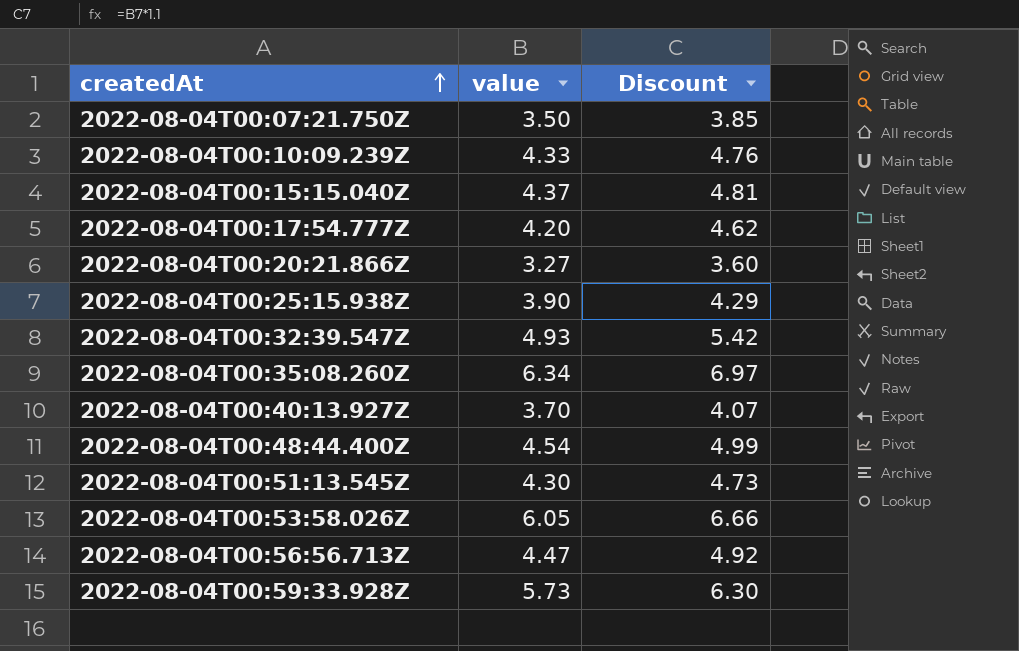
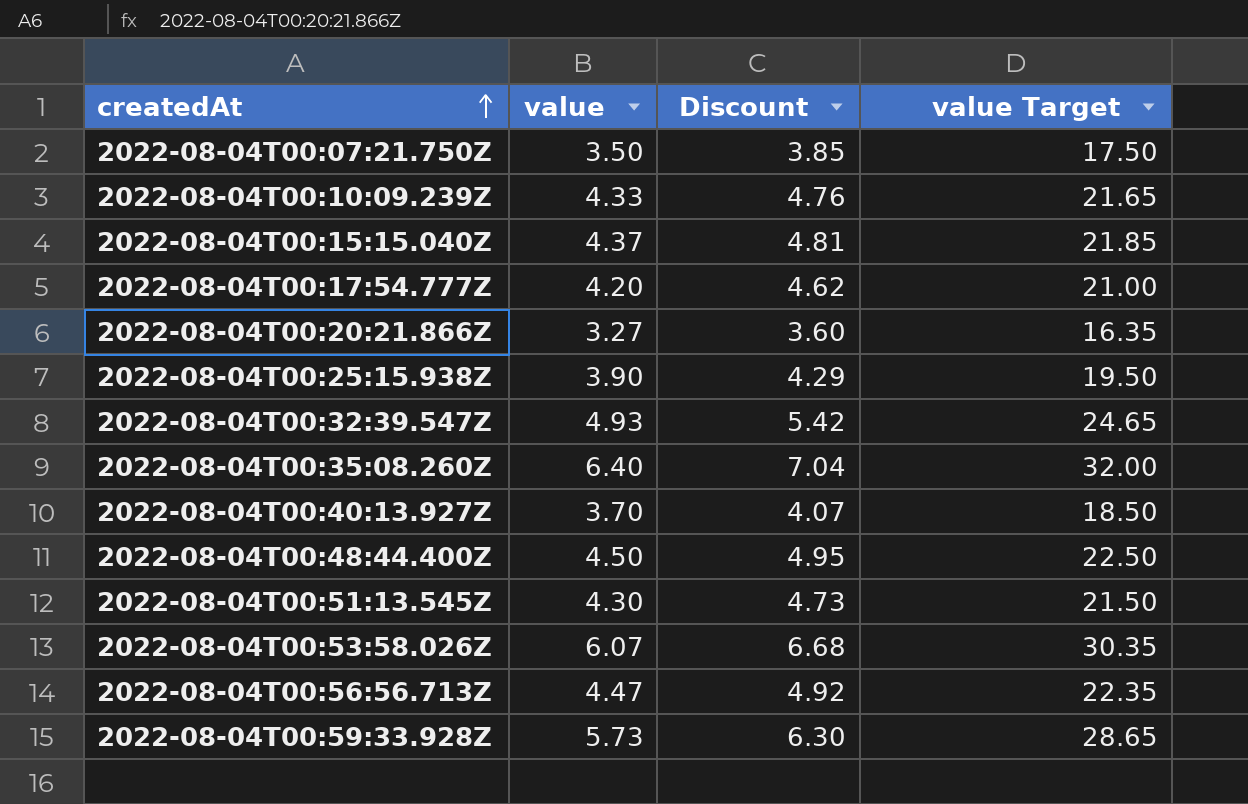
column value Target | formula: none -> [value] * 5
2022-08-04T00:35:08.260Z | value: 6.34 -> 6.40
2022-08-04T00:35:08.260Z | Discount: 6.97 -> 7.04
2022-08-04T00:48:44.400Z | value: 4.54 -> 4.50
2022-08-04T00:48:44.400Z | Discount: 4.99 -> 4.95
2022-08-04T00:53:58.026Z | value: 6.05 -> 6.07
2022-08-04T00:53:58.026Z | Discount: 6.66 -> 6.68

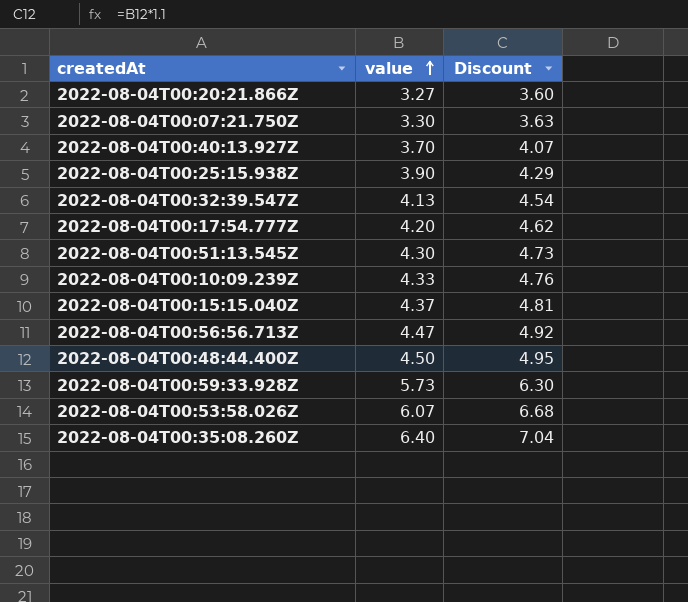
row order: createdAt ascending -> value ascending
column value Target | formula: [value] * 5 -> none
2022-08-04T00:07:21.750Z | value: 3.50 -> 3.30
2022-08-04T00:07:21.750Z | Discount: 3.85 -> 3.63
2022-08-04T00:32:39.547Z | value: 4.93 -> 4.13
2022-08-04T00:32:39.547Z | Discount: 5.42 -> 4.54

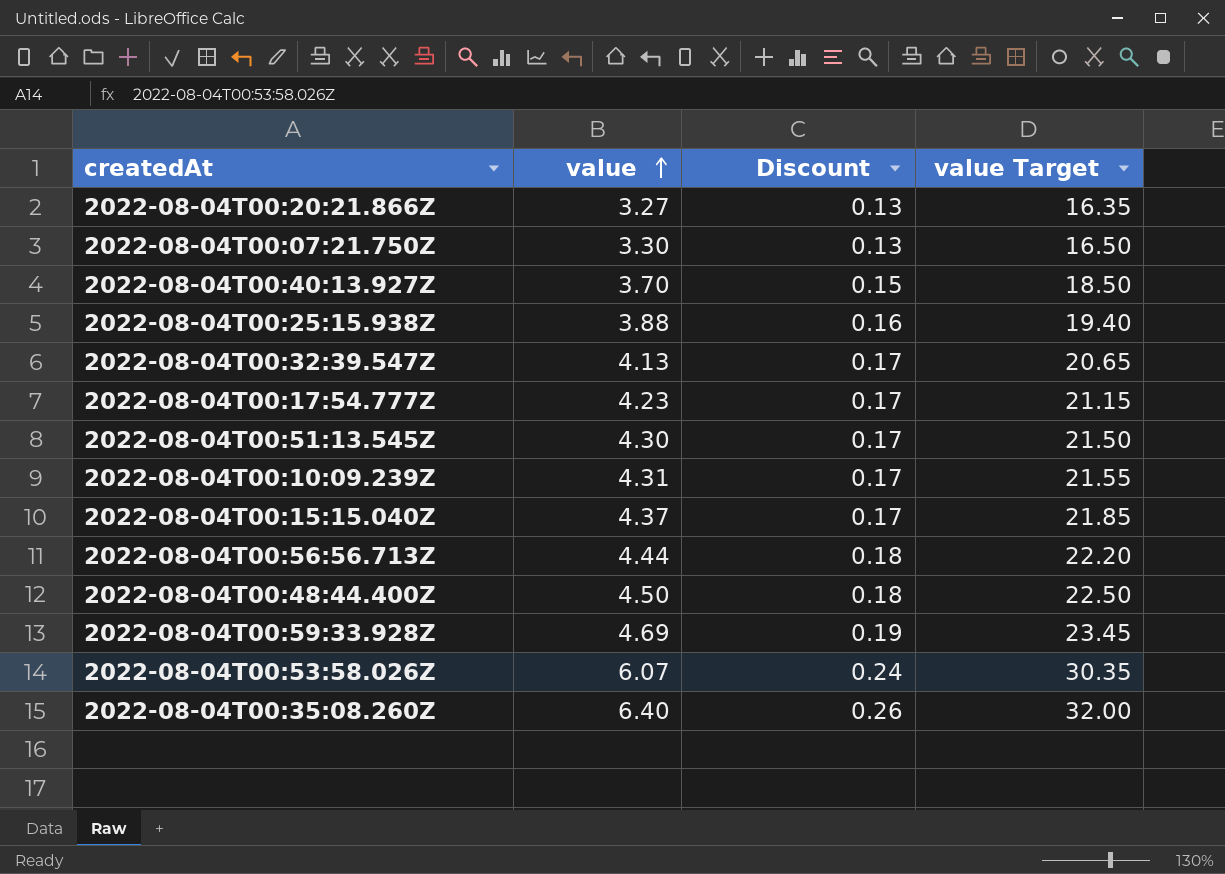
column Discount | formula: [value] * 1.1 -> [value] * 0.04
column value Target | formula: none -> [value] * 5
2022-08-04T00:25:15.938Z | value: 3.90 -> 3.88
2022-08-04T00:17:54.777Z | value: 4.20 -> 4.23
2022-08-04T00:10:09.239Z | value: 4.33 -> 4.31
2022-08-04T00:56:56.713Z | value: 4.47 -> 4.44
2022-08-04T00:59:33.928Z | value: 5.73 -> 4.69

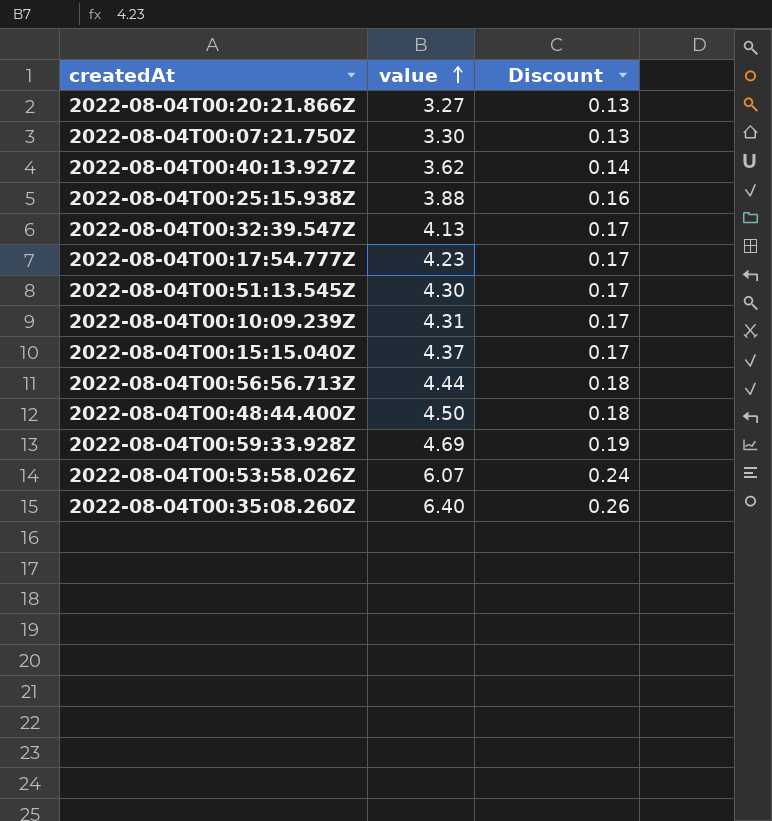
column value Target | formula: [value] * 5 -> none
2022-08-04T00:40:13.927Z | value: 3.70 -> 3.62
2022-08-04T00:40:13.927Z | Discount: 0.15 -> 0.14

